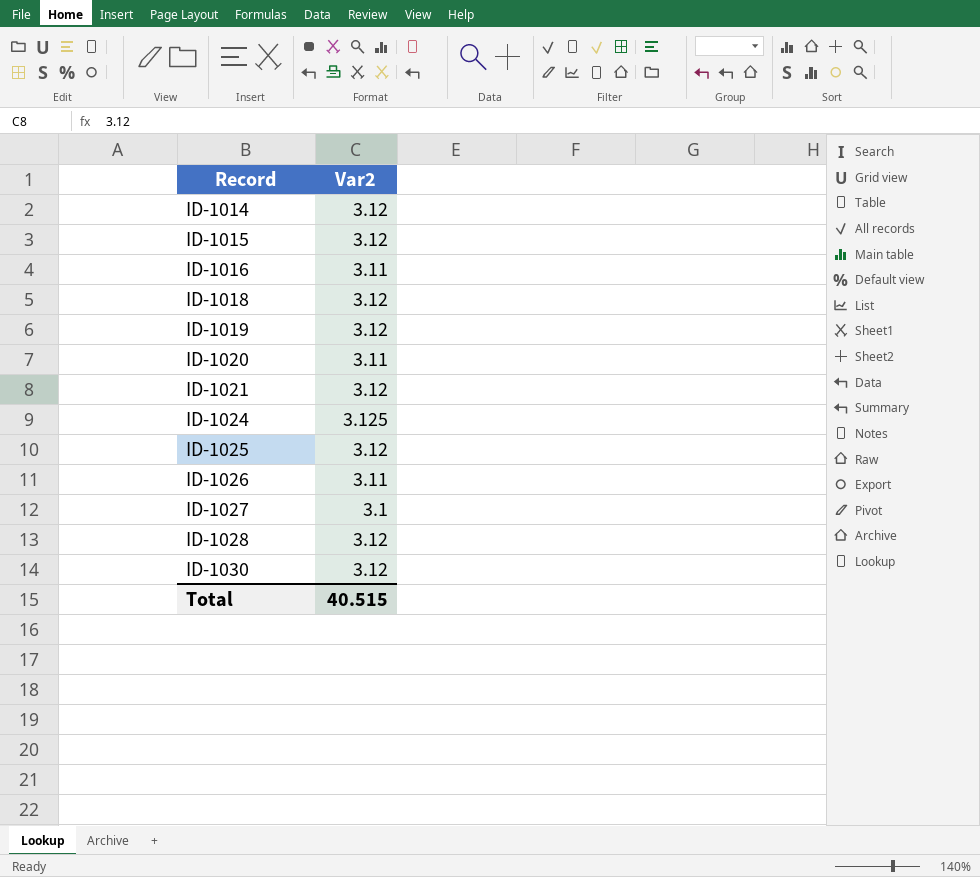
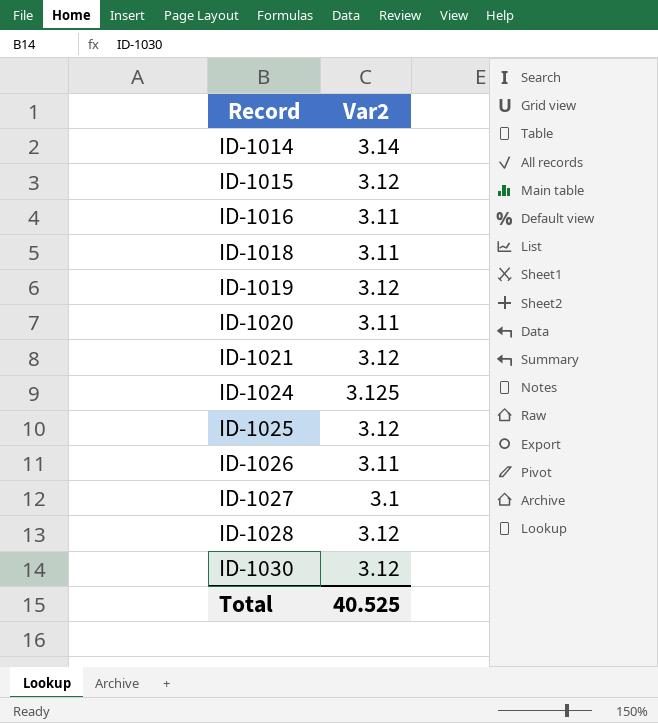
ID-1014 | Var2: 3.12 -> 3.14
ID-1018 | Var2: 3.12 -> 3.11
Total | Var2: 40.515 -> 40.525

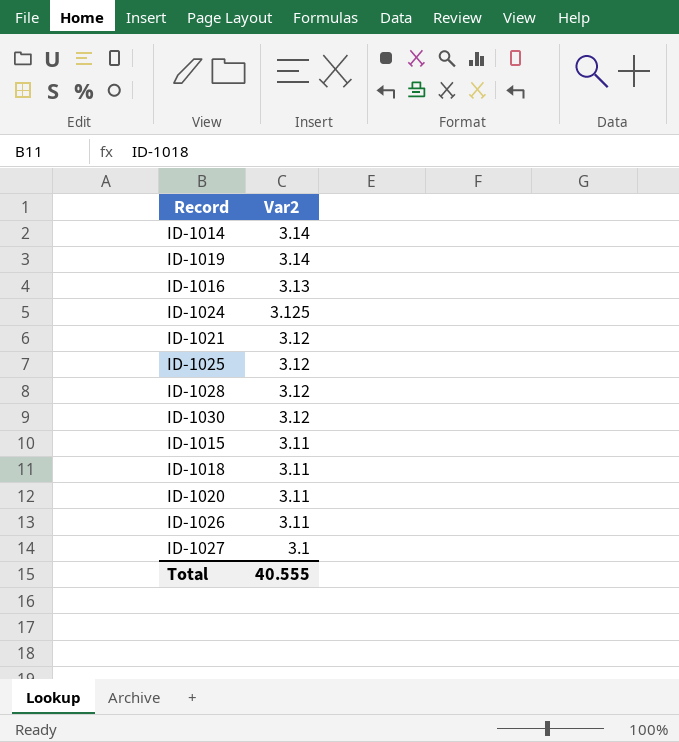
row order: Record ascending -> Var2 descending
ID-1019 | Var2: 3.12 -> 3.14
ID-1016 | Var2: 3.11 -> 3.13
ID-1015 | Var2: 3.12 -> 3.11
Total | Var2: 40.525 -> 40.555

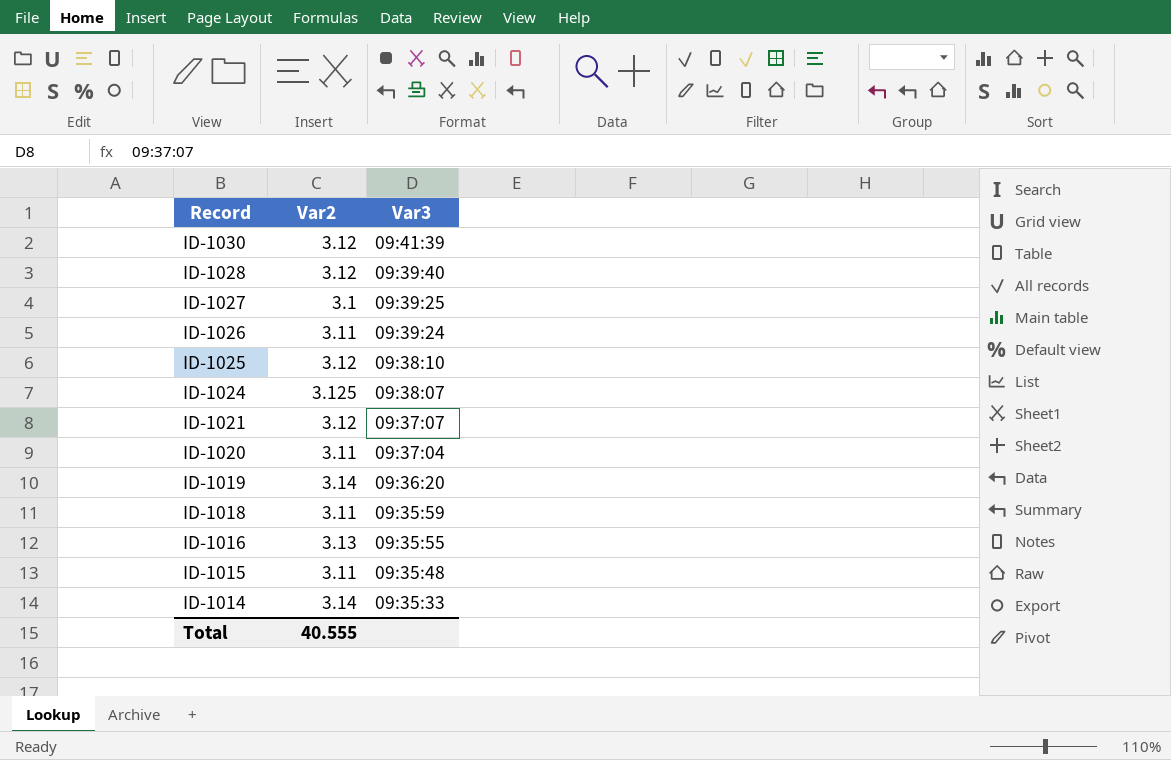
row order: Var2 descending -> Record descending
column Var3 | position: none -> 3

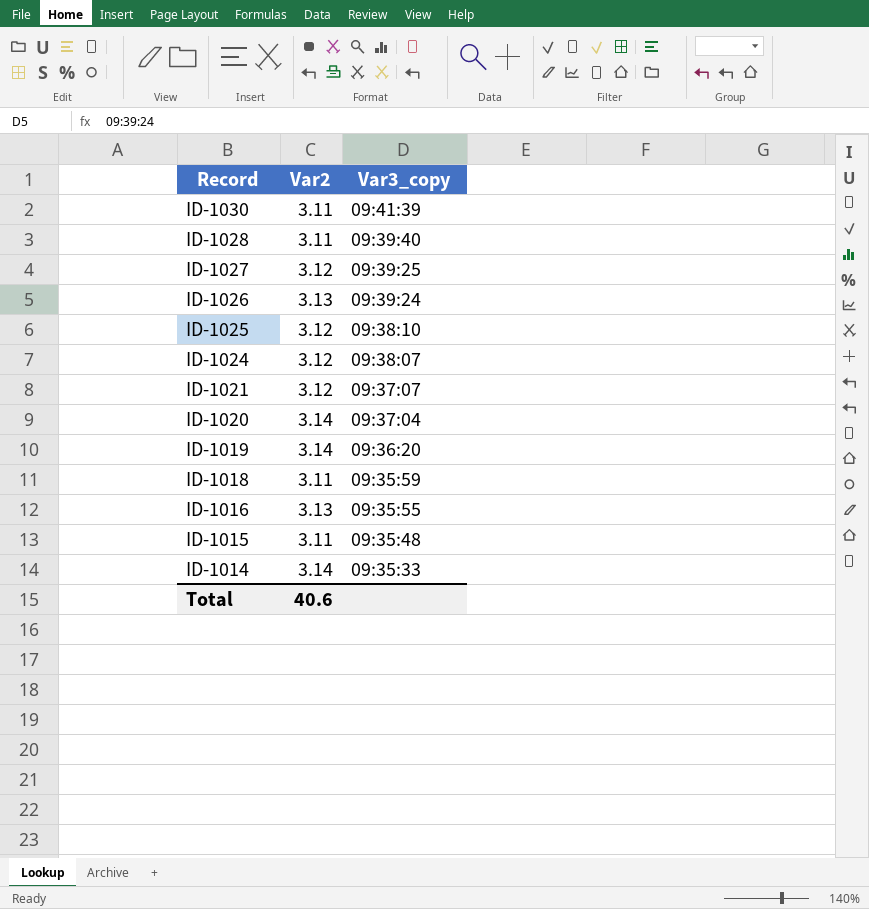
column name: Var3 -> Var3_copy
ID-1030 | Var2: 3.12 -> 3.11
ID-1028 | Var2: 3.12 -> 3.11
ID-1027 | Var2: 3.1 -> 3.12
ID-1026 | Var2: 3.11 -> 3.13
ID-1024 | Var2: 3.125 -> 3.12
ID-1020 | Var2: 3.11 -> 3.14
Total | Var2: 40.555 -> 40.6

